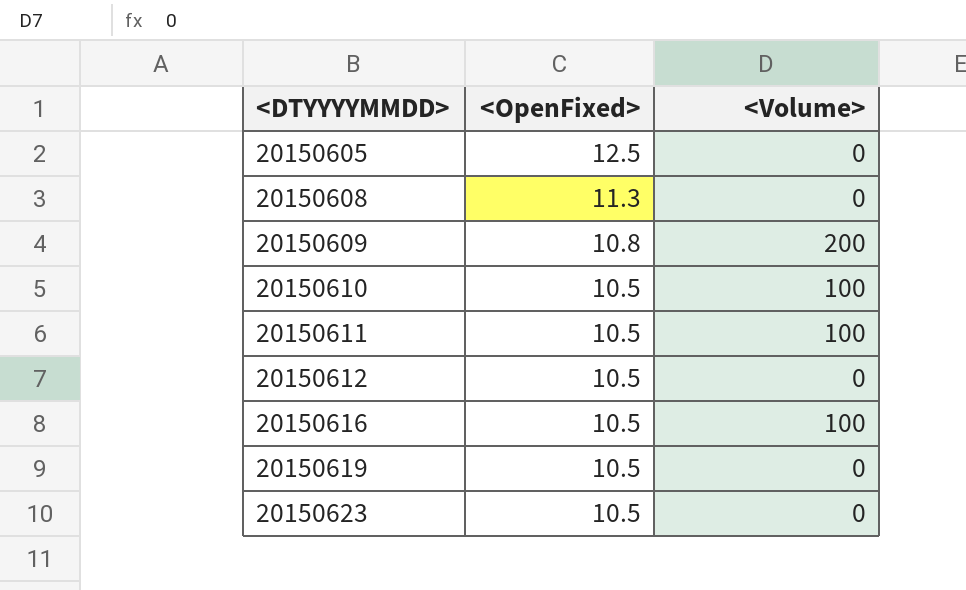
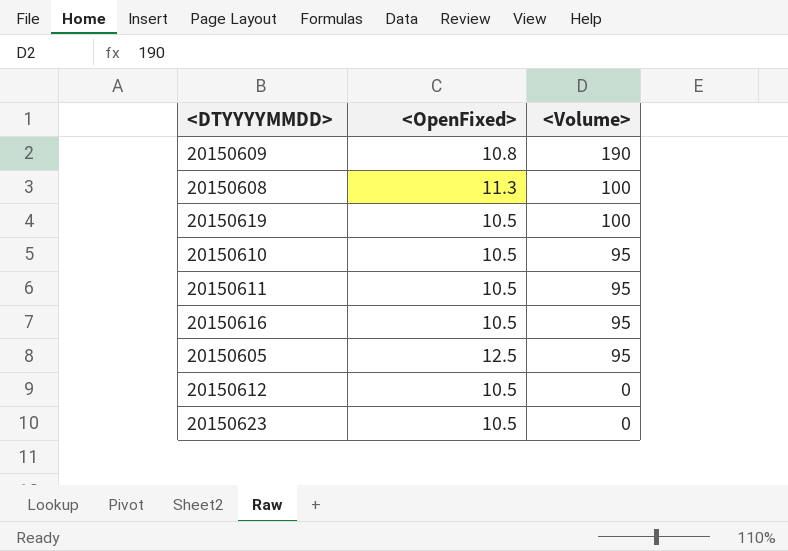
row order: <DTYYYYMMDD> ascending -> <Volume> descending
20150609 | <Volume>: 200 -> 190
20150608 | <Volume>: 0 -> 100
20150619 | <Volume>: 0 -> 100
20150610 | <Volume>: 100 -> 95
20150611 | <Volume>: 100 -> 95
20150616 | <Volume>: 100 -> 95
20150605 | <Volume>: 0 -> 95

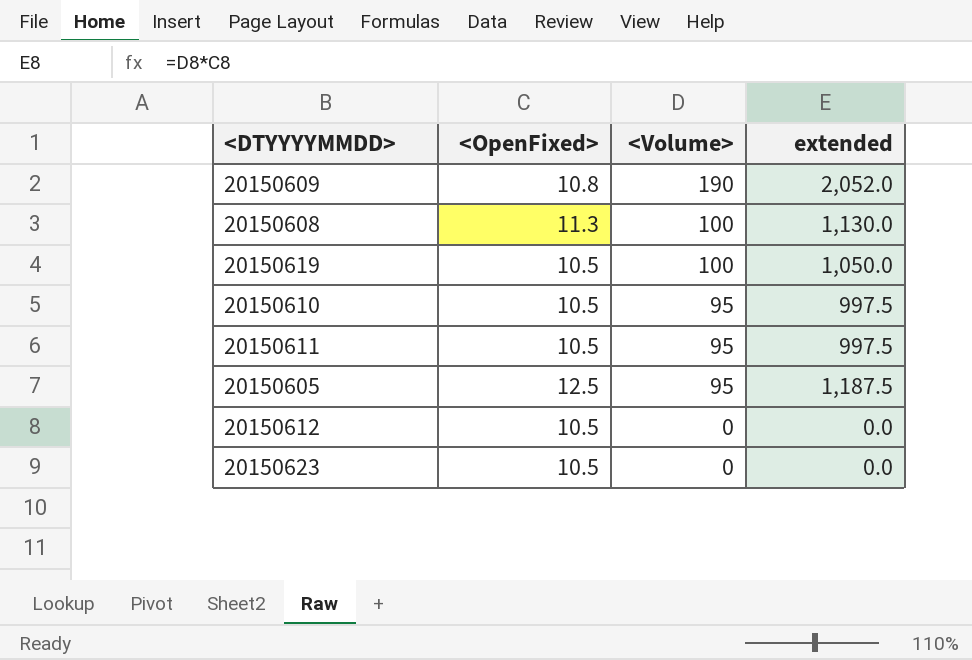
column extended | formula: none -> [<OpenFixed>] * [<Volume>]
row 20150616: 10.5 | 95 -> none

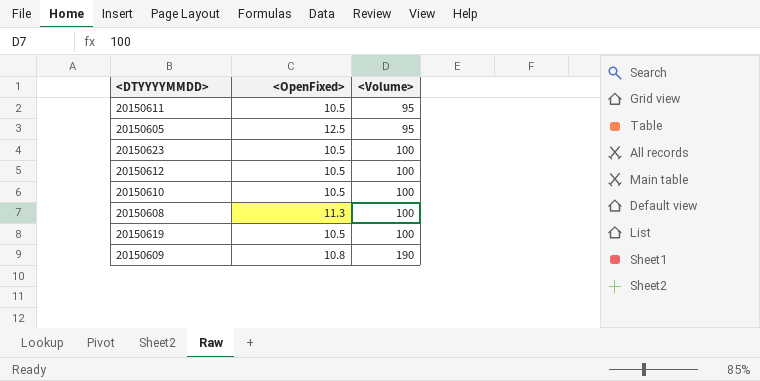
row order: <Volume> descending -> <Volume> ascending
column extended | formula: [<OpenFixed>] * [<Volume>] -> none
20150623 | <Volume>: 0 -> 100
20150612 | <Volume>: 0 -> 100
20150610 | <Volume>: 95 -> 100

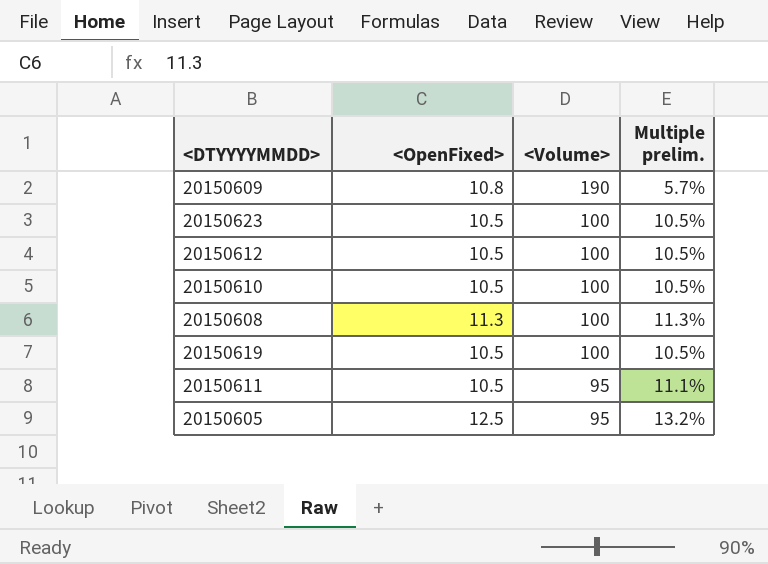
row order: <Volume> ascending -> <Volume> descending
column Multiple prelim. | formula: none -> [<OpenFixed>] / [<Volume>]

